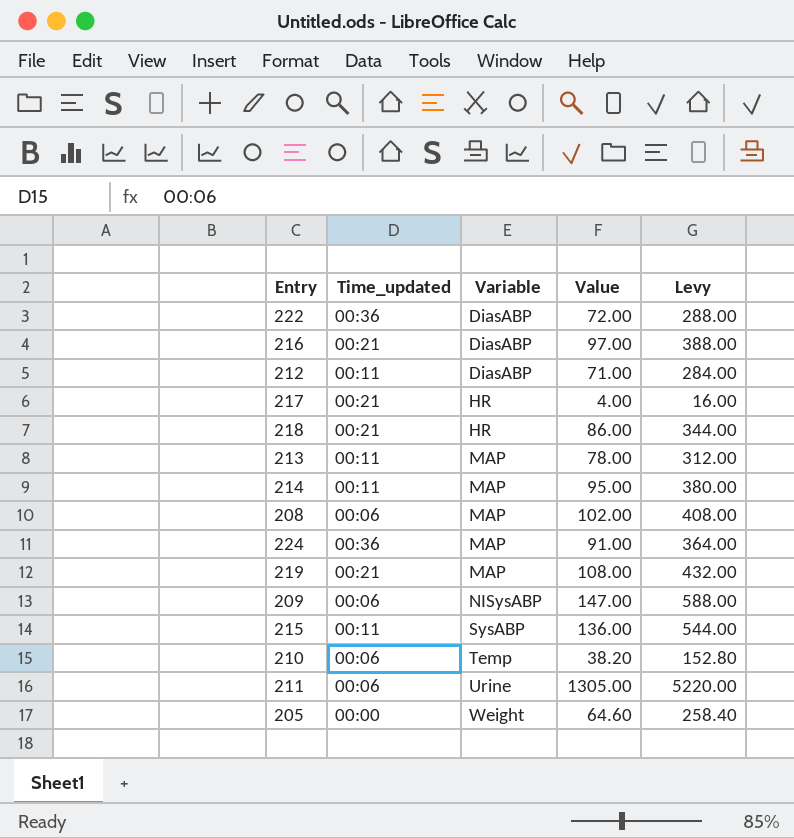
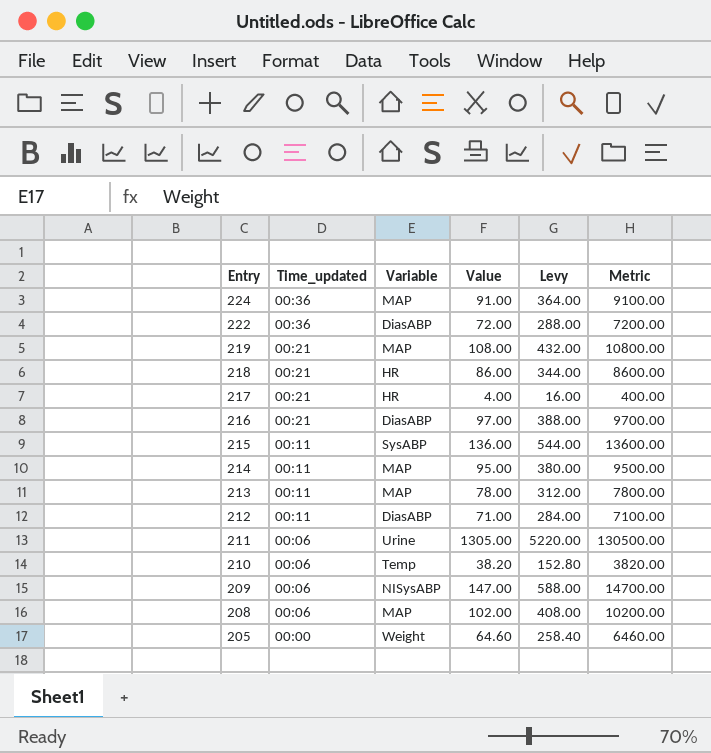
row order: Variable ascending -> Entry descending
column Metric | formula: none -> [Value] * 100

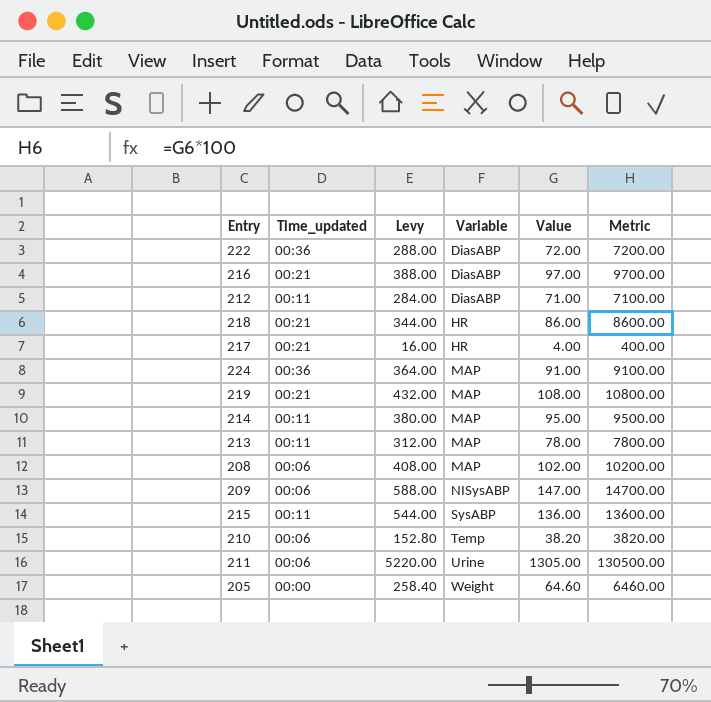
row order: Entry descending -> Variable ascending
column Levy | position: 5 -> 3

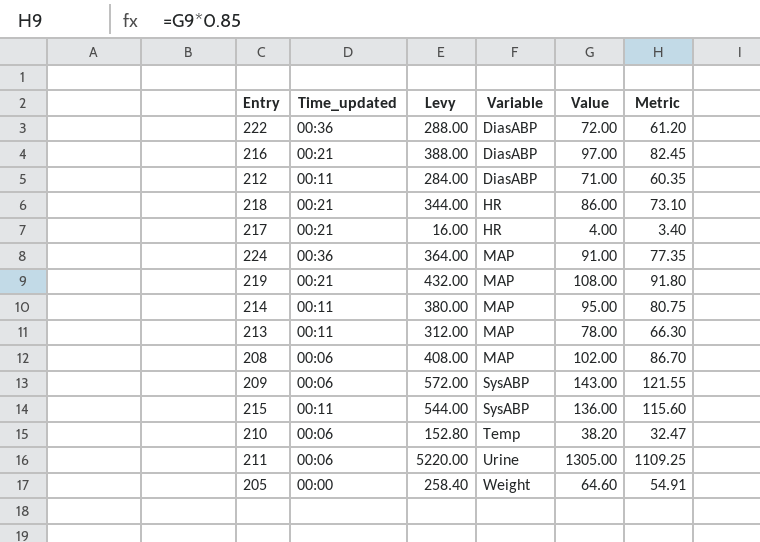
column Metric | formula: [Value] * 100 -> [Value] * 0.85
209 | Levy: 588.00 -> 572.00
209 | Variable: NISysABP -> SysABP
209 | Value: 147.00 -> 143.00

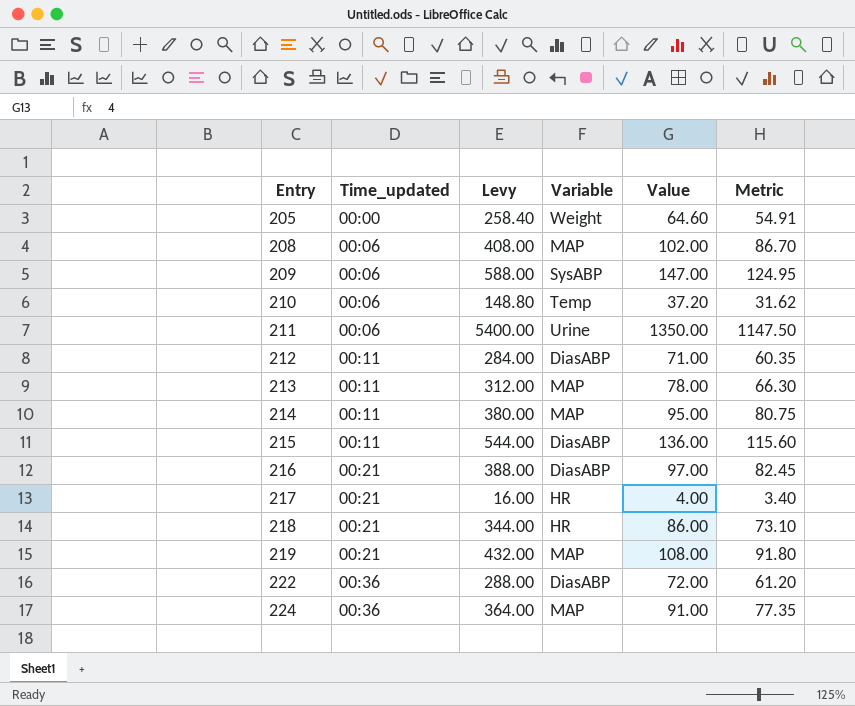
row order: Variable ascending -> Entry ascending
209 | Levy: 572.00 -> 588.00
209 | Value: 143.00 -> 147.00
209 | Metric: 121.55 -> 124.95
210 | Levy: 152.80 -> 148.80
210 | Value: 38.20 -> 37.20
210 | Metric: 32.47 -> 31.62
211 | Levy: 5220.00 -> 5400.00
211 | Value: 1305.00 -> 1350.00
211 | Metric: 1109.25 -> 1147.50
215 | Variable: SysABP -> DiasABP

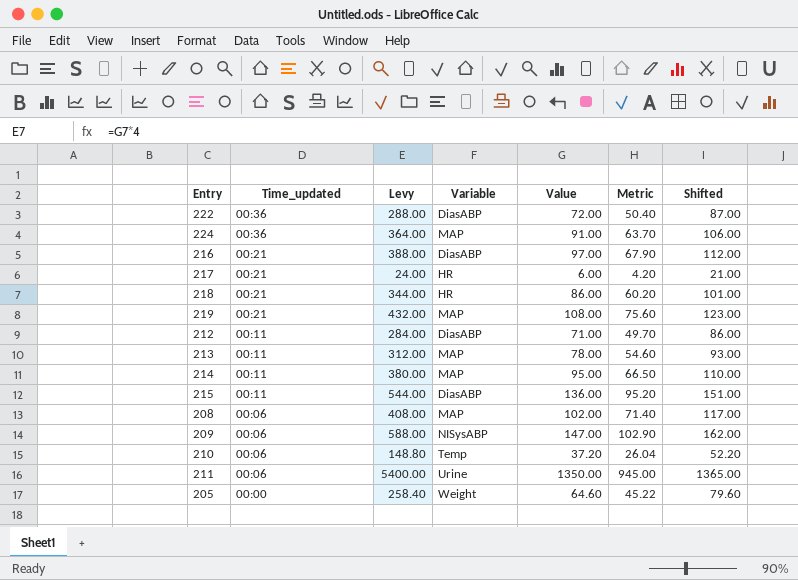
row order: Entry ascending -> Time_updated descending
column Metric | formula: [Value] * 0.85 -> [Value] * 0.7
column Shifted | formula: none -> [Value] + 15
217 | Levy: 16.00 -> 24.00
217 | Value: 4.00 -> 6.00
209 | Variable: SysABP -> NISysABP

